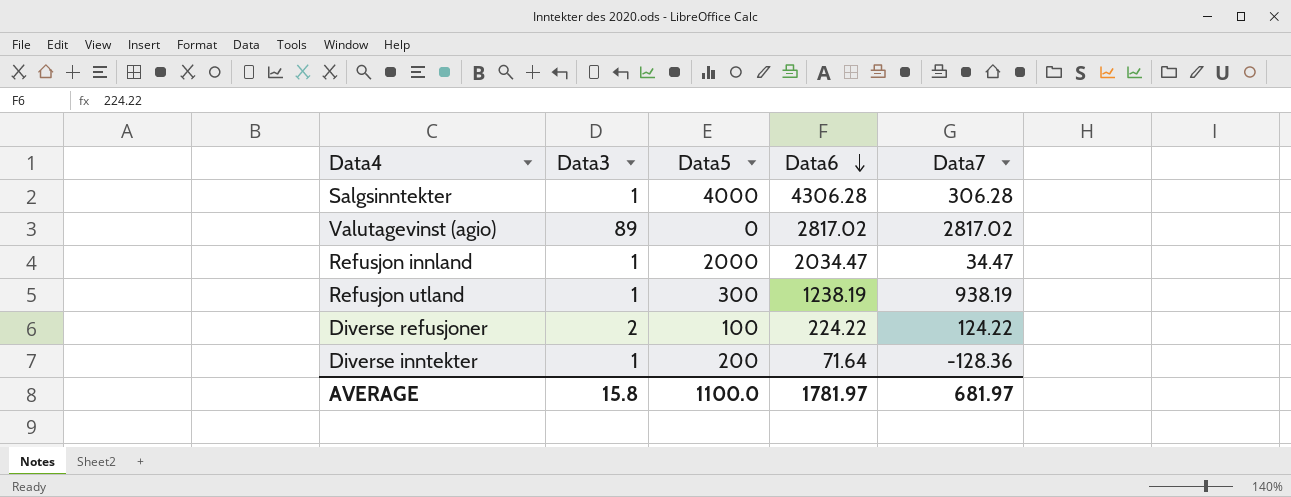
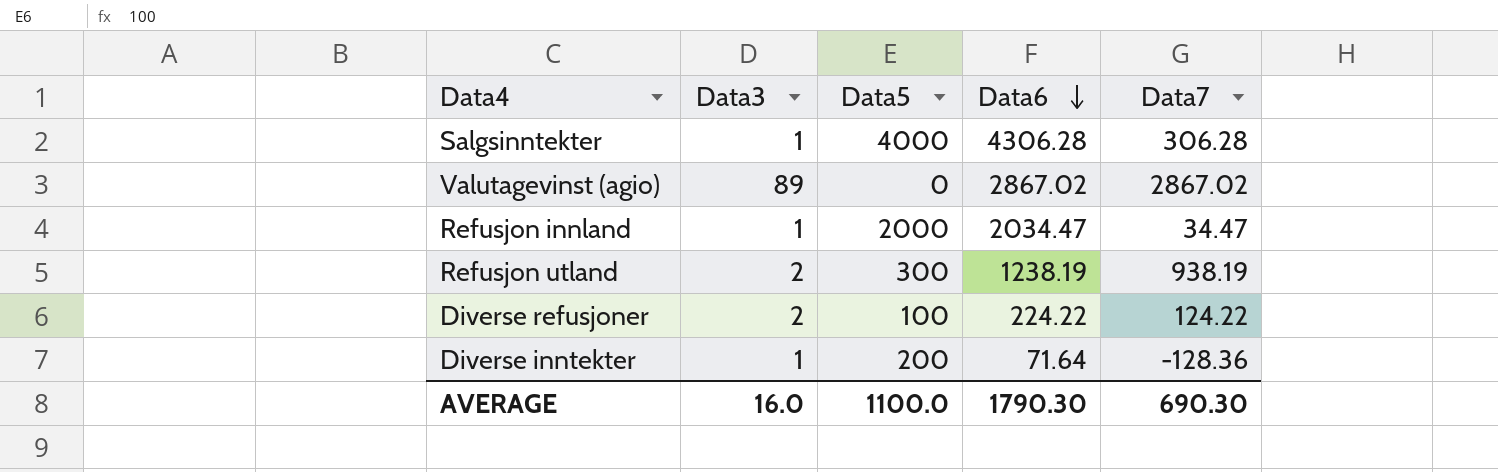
Valutagevinst (agio) | Data6: 2817.02 -> 2867.02
Valutagevinst (agio) | Data7: 2817.02 -> 2867.02
Refusjon utland | Data3: 1 -> 2
AVERAGE | Data3: 15.8 -> 16.0
AVERAGE | Data6: 1781.97 -> 1790.30
AVERAGE | Data7: 681.97 -> 690.30

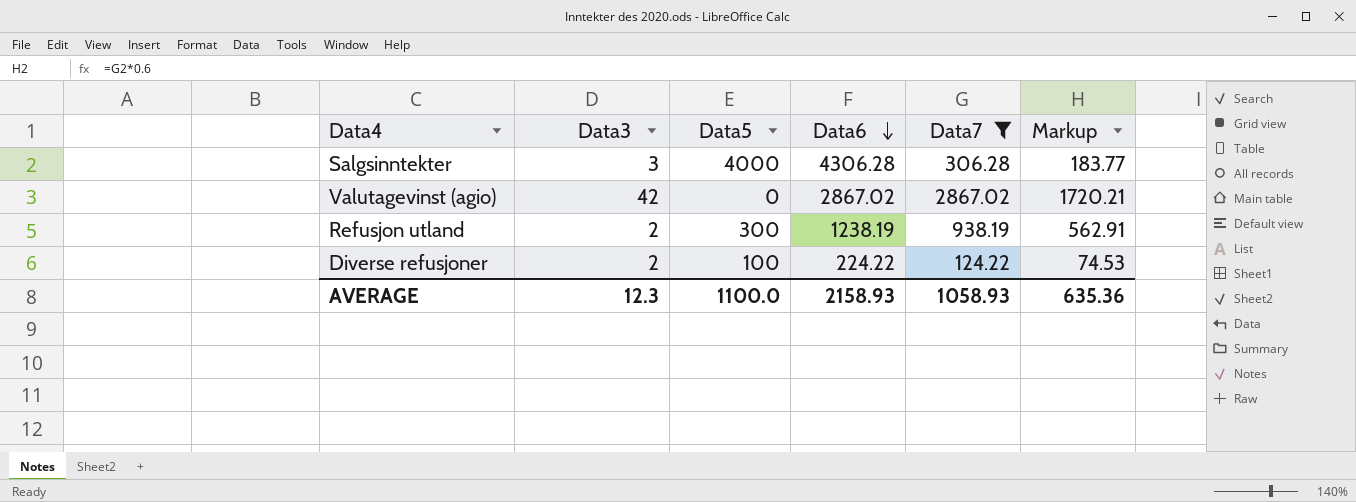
filter: none -> Data7 >= 124.22
column Markup | formula: none -> [Data7] * 0.6
Salgsinntekter | Data3: 1 -> 3
Valutagevinst (agio) | Data3: 89 -> 42
AVERAGE | Data3: 16.0 -> 12.3
AVERAGE | Data6: 1790.30 -> 2158.93
AVERAGE | Data7: 690.30 -> 1058.93

